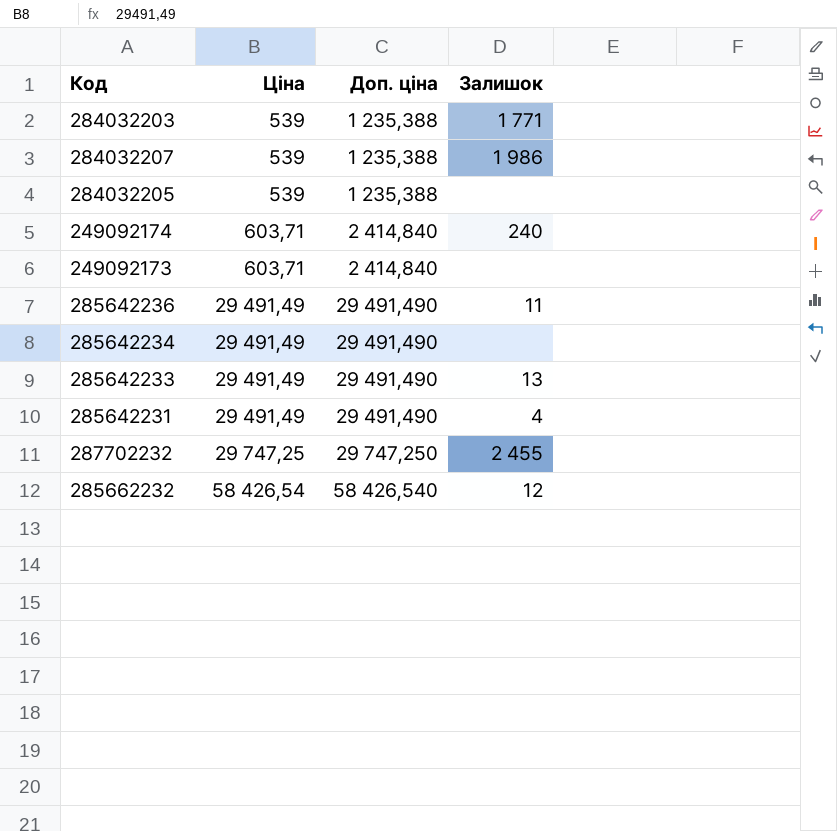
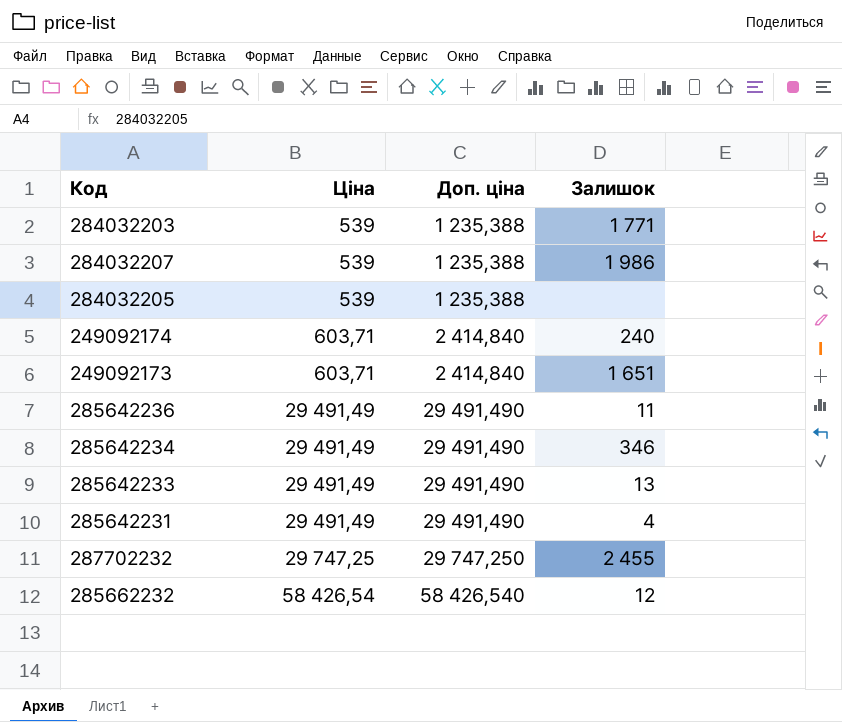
249092173 | Залишок: none -> 1 651
285642234 | Залишок: none -> 346

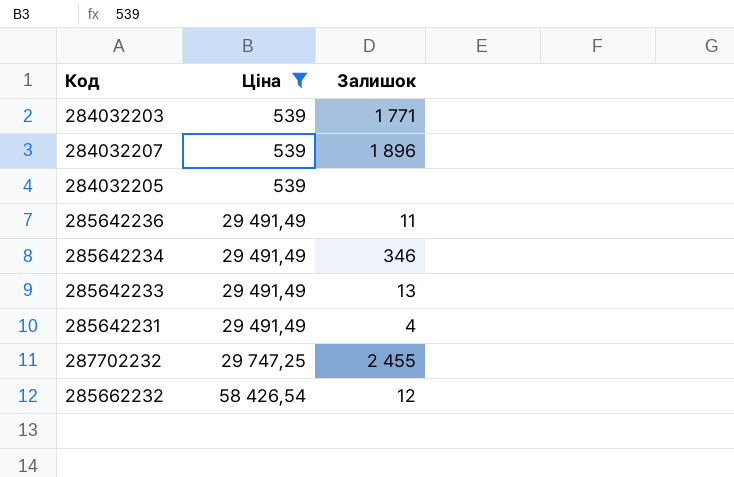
filter: none -> Ціна != 603,71
column Доп. ціна | position: 3 -> none
284032207 | Залишок: 1 986 -> 1 896

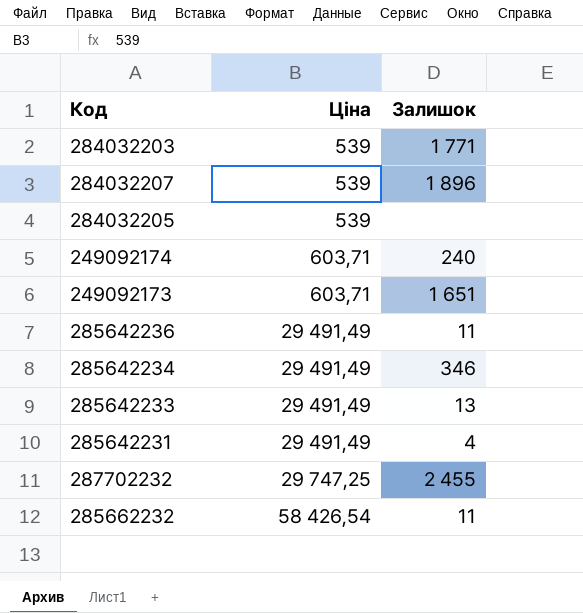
filter: Ціна != 603,71 -> none
285662232 | Залишок: 12 -> 11

